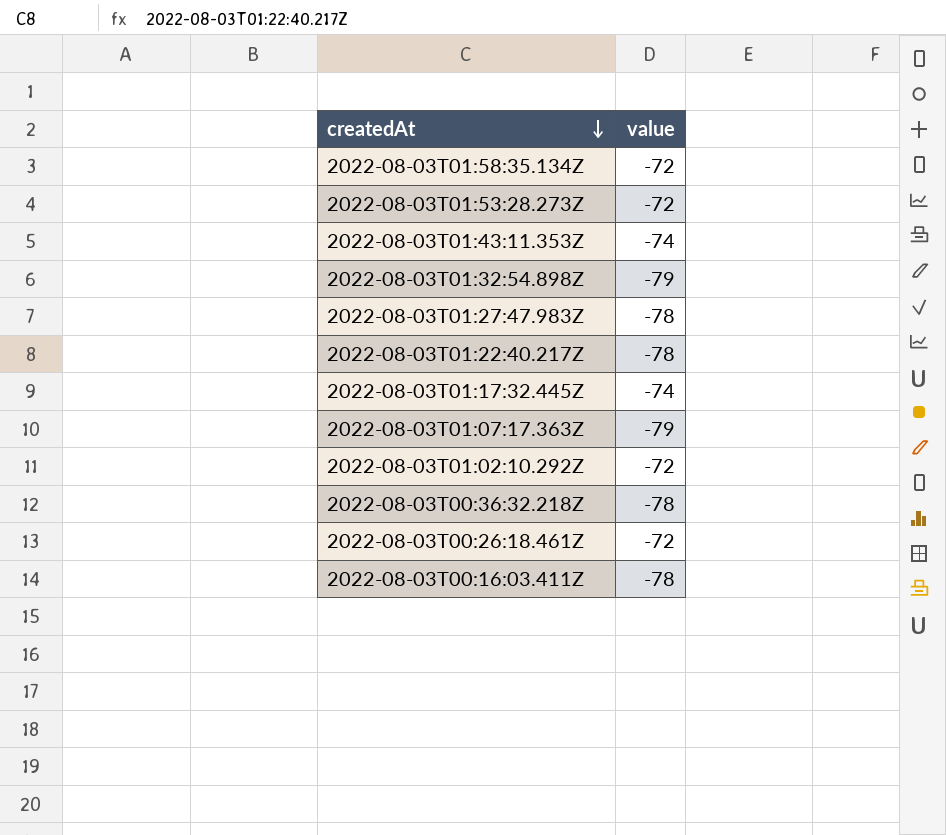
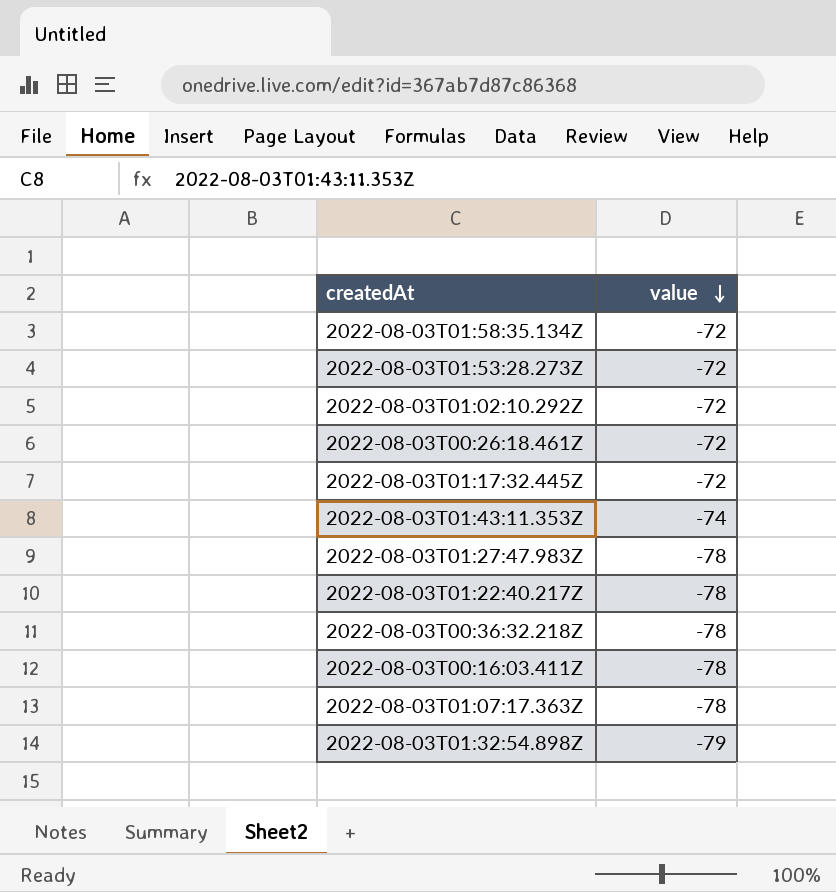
row order: createdAt descending -> value descending
2022-08-03T01:17:32.445Z | value: -74 -> -72
2022-08-03T01:07:17.363Z | value: -79 -> -78

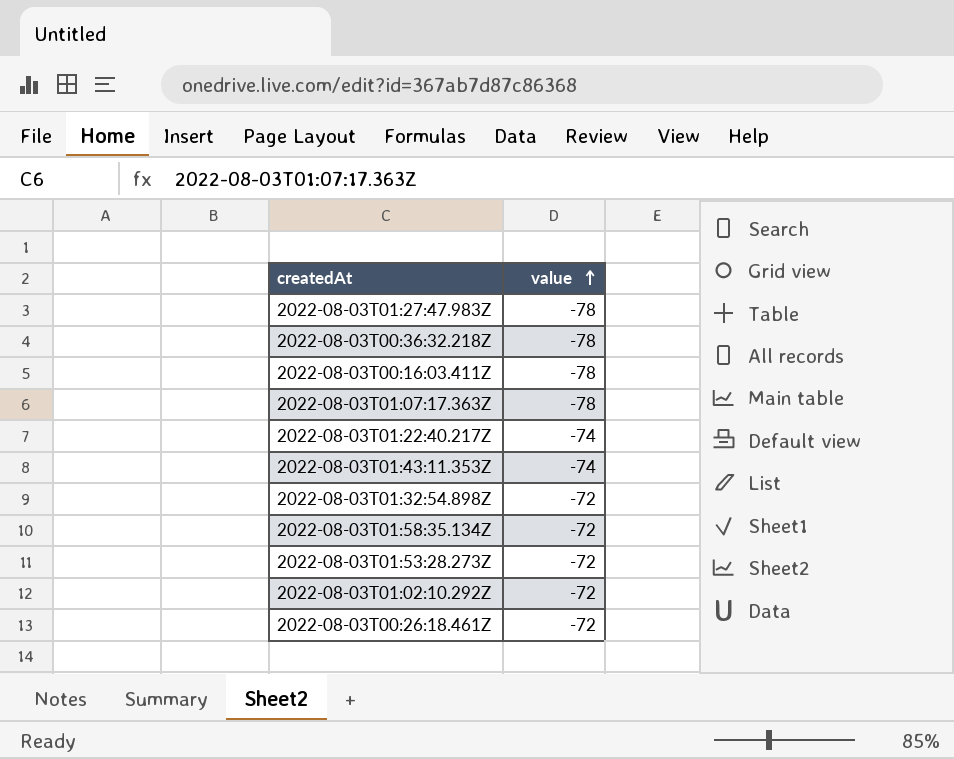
row order: value descending -> value ascending
row 2022-08-03T01:17:32.445Z: -72 -> none
2022-08-03T01:22:40.217Z | value: -78 -> -74
2022-08-03T01:32:54.898Z | value: -79 -> -72

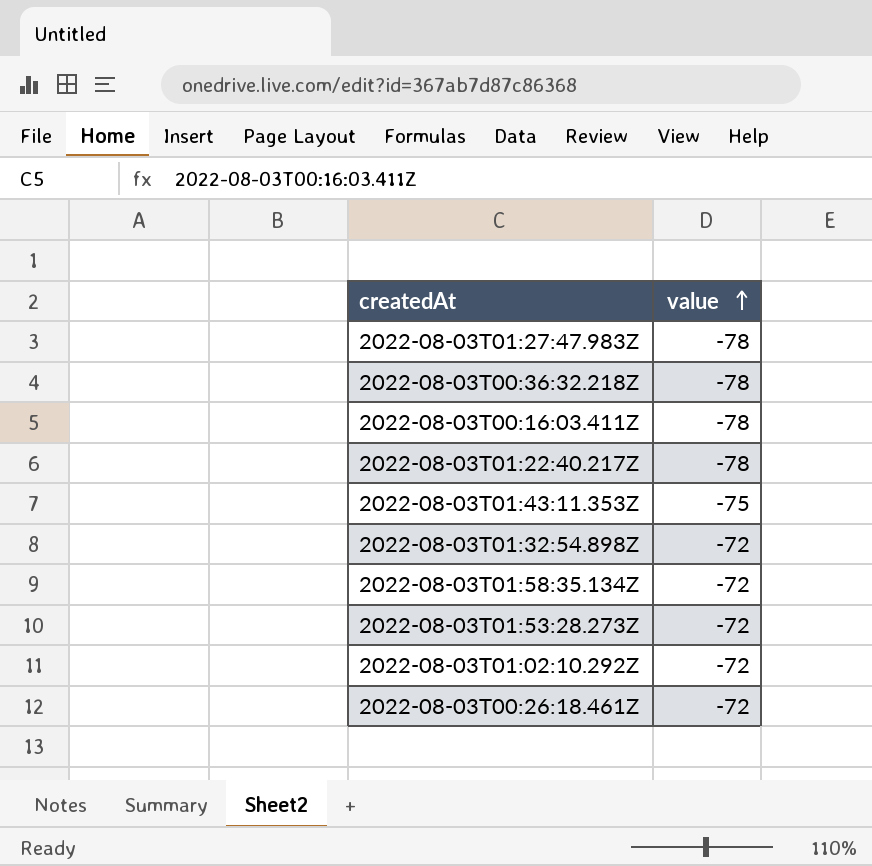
row 2022-08-03T01:07:17.363Z: -78 -> none
2022-08-03T01:22:40.217Z | value: -74 -> -78
2022-08-03T01:43:11.353Z | value: -74 -> -75

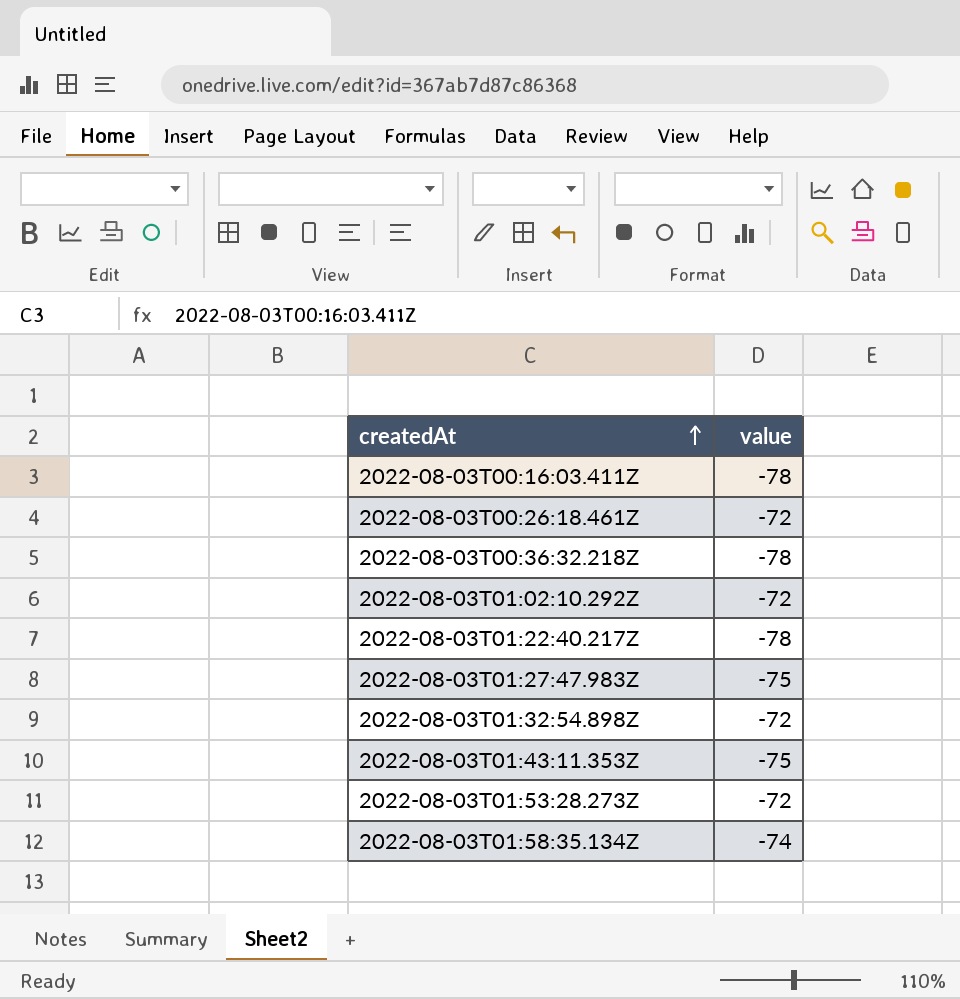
row order: value ascending -> createdAt ascending
2022-08-03T01:27:47.983Z | value: -78 -> -75
2022-08-03T01:58:35.134Z | value: -72 -> -74

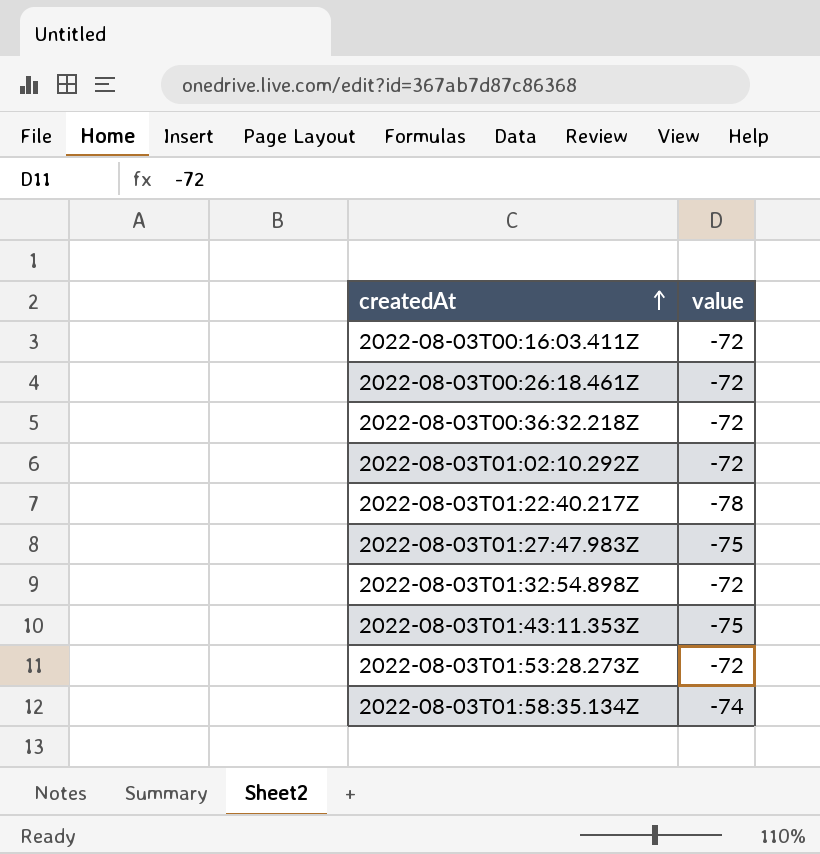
2022-08-03T00:16:03.411Z | value: -78 -> -72
2022-08-03T00:36:32.218Z | value: -78 -> -72

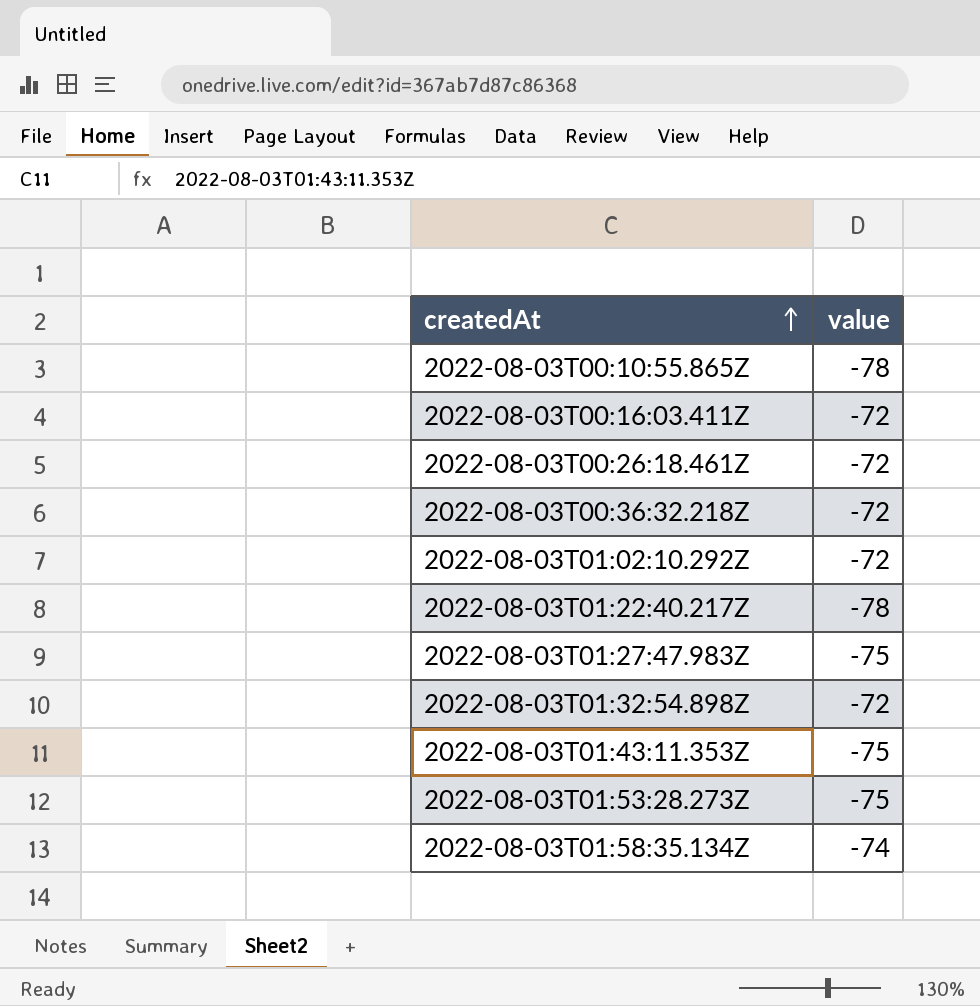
row 2022-08-03T00:10:55.865Z: none -> -78
2022-08-03T01:53:28.273Z | value: -72 -> -75

